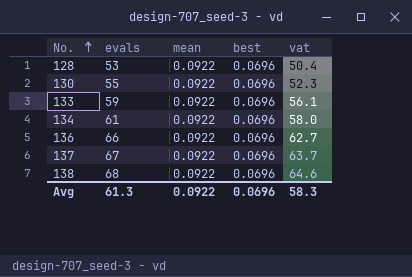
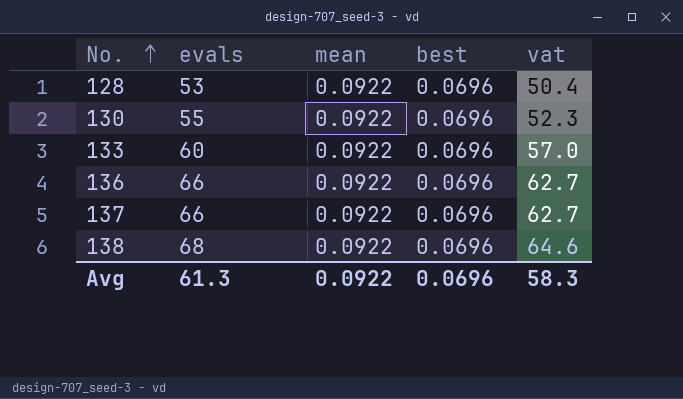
row 134: 61 | 0.0922 | 0.0696 | 58.0 -> none
133 | evals: 59 -> 60
133 | vat: 56.1 -> 57.0
137 | evals: 67 -> 66
137 | vat: 63.7 -> 62.7

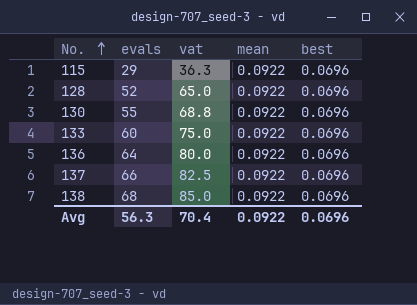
column vat | formula: [evals] * 0.95 -> [evals] * 1.25
column vat | position: 5 -> 3
row 115: none -> 29 | 36.3 | 0.0922 | 0.0696
128 | evals: 53 -> 52
136 | evals: 66 -> 64
Avg | evals: 61.3 -> 56.3
Avg | vat: 58.3 -> 70.4

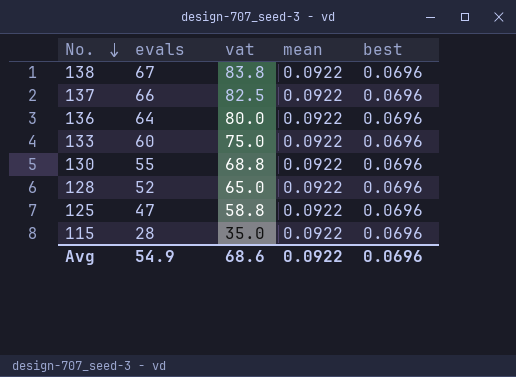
row order: No. ascending -> No. descending
138 | evals: 68 -> 67
138 | vat: 85.0 -> 83.8
row 125: none -> 47 | 58.8 | 0.0922 | 0.0696
115 | evals: 29 -> 28
115 | vat: 36.3 -> 35.0
Avg | evals: 56.3 -> 54.9
Avg | vat: 70.4 -> 68.6

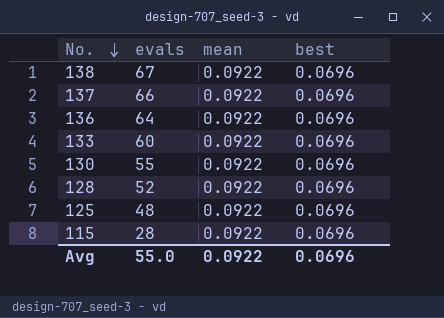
column vat | formula: [evals] * 1.25 -> none
125 | evals: 47 -> 48
Avg | evals: 54.9 -> 55.0

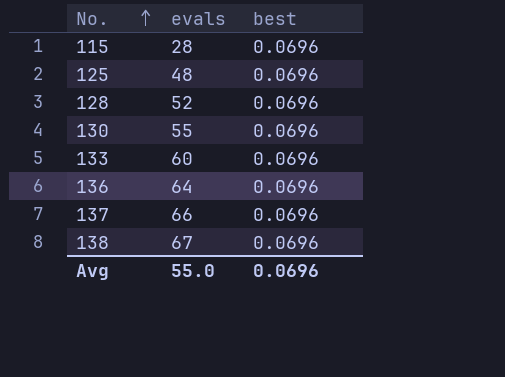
row order: No. descending -> No. ascending
column mean | position: 3 -> none

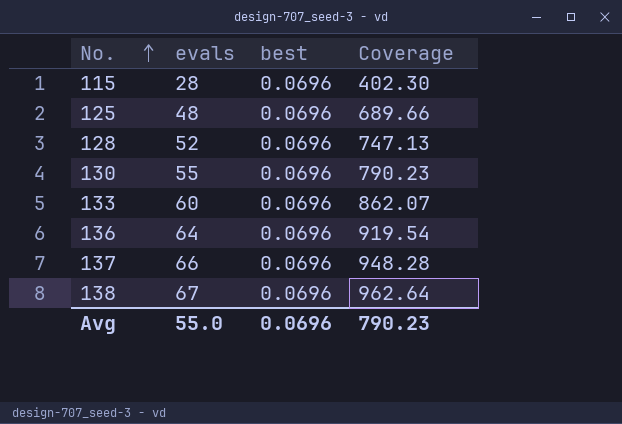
column Coverage | formula: none -> [evals] / [best]

